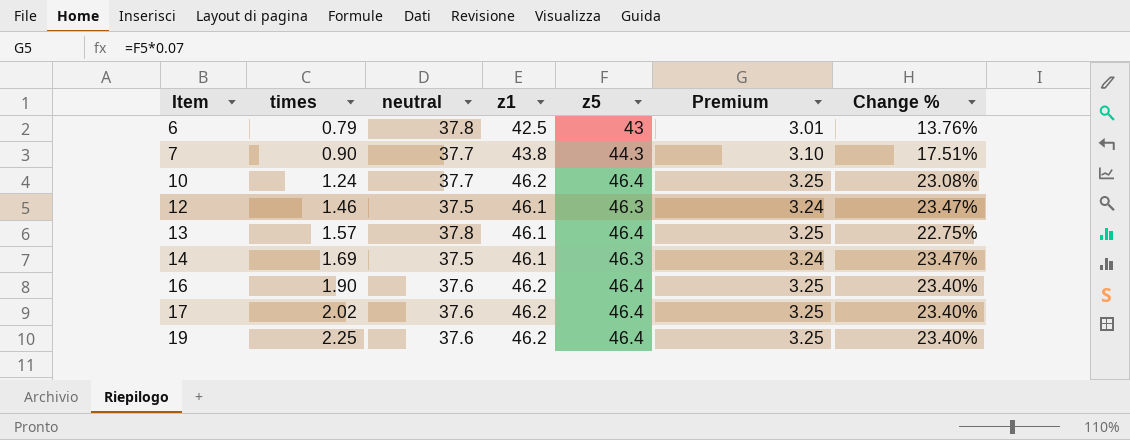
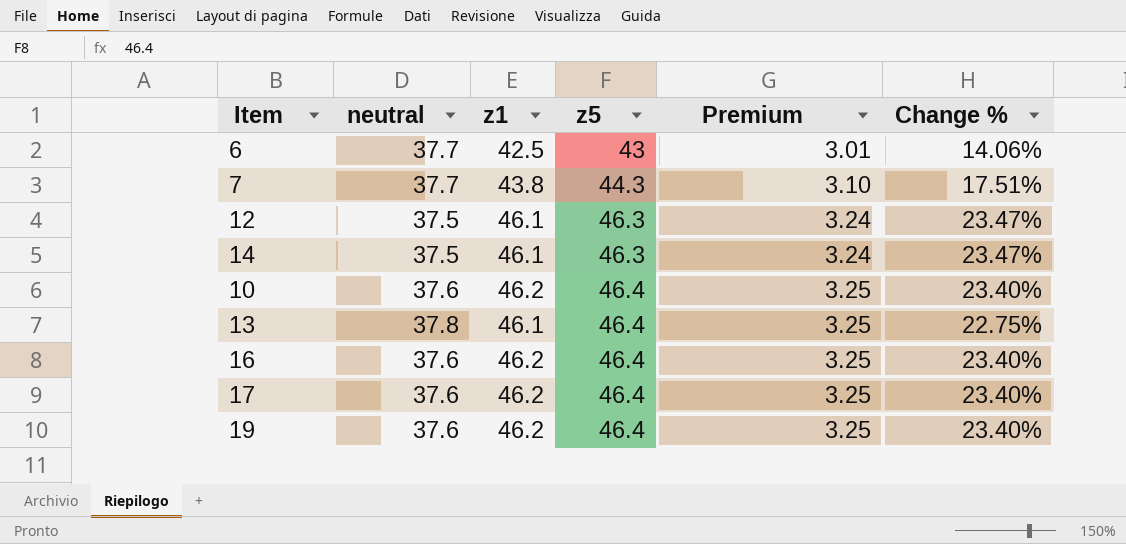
row order: Item ascending -> z5 ascending
column times | position: 2 -> none
6 | neutral: 37.8 -> 37.7
6 | Change %: 13.76% -> 14.06%
10 | neutral: 37.7 -> 37.6
10 | Change %: 23.08% -> 23.40%

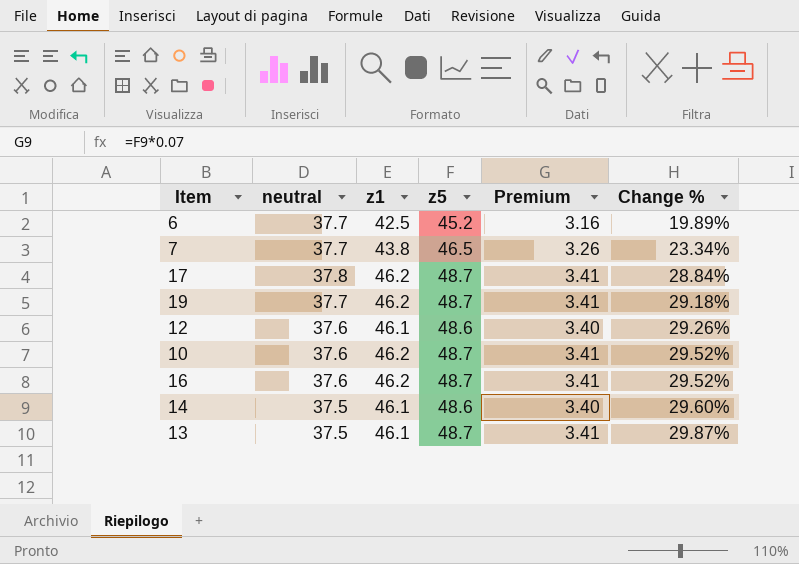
row order: z5 ascending -> Change % ascending
6 | z5: 43 -> 45.2
6 | Premium: 3.01 -> 3.16
6 | Change %: 14.06% -> 19.89%
7 | z5: 44.3 -> 46.5
7 | Premium: 3.10 -> 3.26
7 | Change %: 17.51% -> 23.34%
17 | neutral: 37.6 -> 37.8
17 | z5: 46.4 -> 48.7
17 | Premium: 3.25 -> 3.41
17 | Change %: 23.40% -> 28.84%
19 | neutral: 37.6 -> 37.7
19 | z5: 46.4 -> 48.7
19 | Premium: 3.25 -> 3.41
19 | Change %: 23.40% -> 29.18%
12 | neutral: 37.5 -> 37.6
12 | z5: 46.3 -> 48.6
12 | Premium: 3.24 -> 3.40
12 | Change %: 23.47% -> 29.26%
10 | z5: 46.4 -> 48.7
10 | Premium: 3.25 -> 3.41
10 | Change %: 23.40% -> 29.52%
16 | z5: 46.4 -> 48.7
16 | Premium: 3.25 -> 3.41
16 | Change %: 23.40% -> 29.52%
14 | z5: 46.3 -> 48.6
14 | Premium: 3.24 -> 3.40
14 | Change %: 23.47% -> 29.60%
13 | neutral: 37.8 -> 37.5
13 | z5: 46.4 -> 48.7
13 | Premium: 3.25 -> 3.41
13 | Change %: 22.75% -> 29.87%

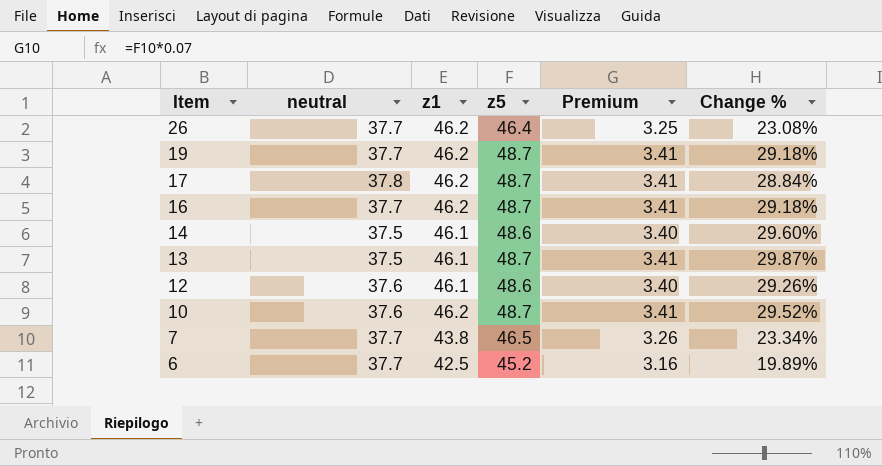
row order: Change % ascending -> Item descending
row 26: none -> 37.7 | 46.2 | 46.4 | 3.25 | 23.08%
16 | neutral: 37.6 -> 37.7
16 | Change %: 29.52% -> 29.18%

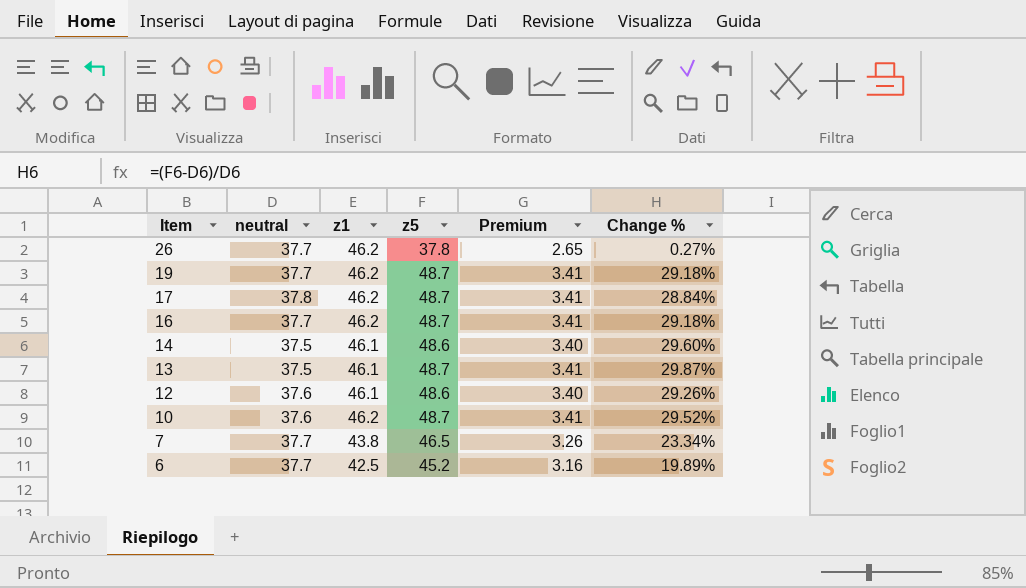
26 | z5: 46.4 -> 37.8
26 | Premium: 3.25 -> 2.65
26 | Change %: 23.08% -> 0.27%

